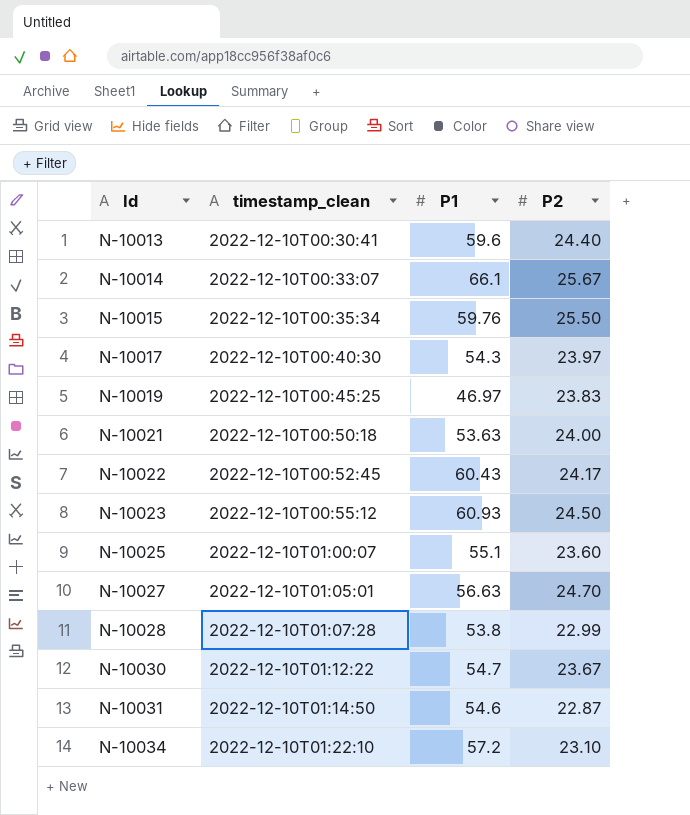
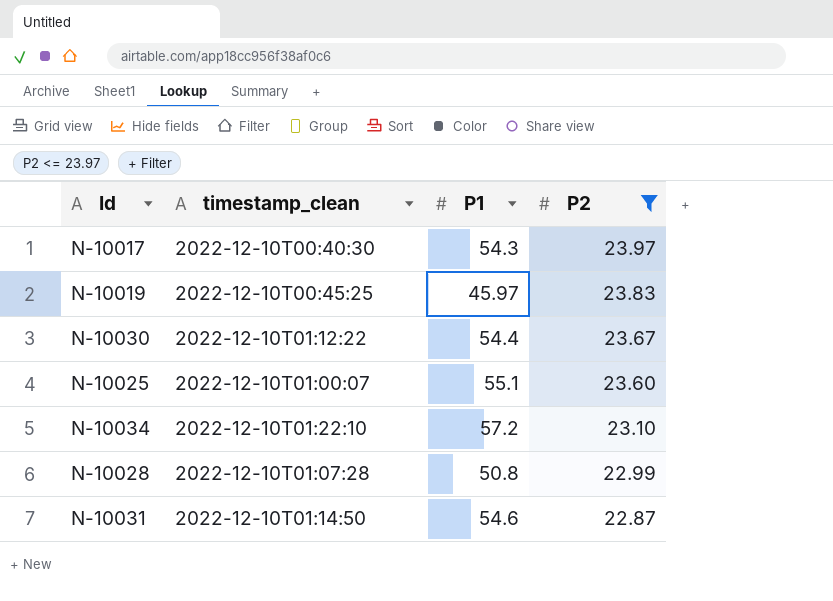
filter: none -> P2 <= 23.97
row order: Id ascending -> P2 descending
N-10019 | P1: 46.97 -> 45.97
N-10030 | P1: 54.7 -> 54.4
N-10028 | P1: 53.8 -> 50.8

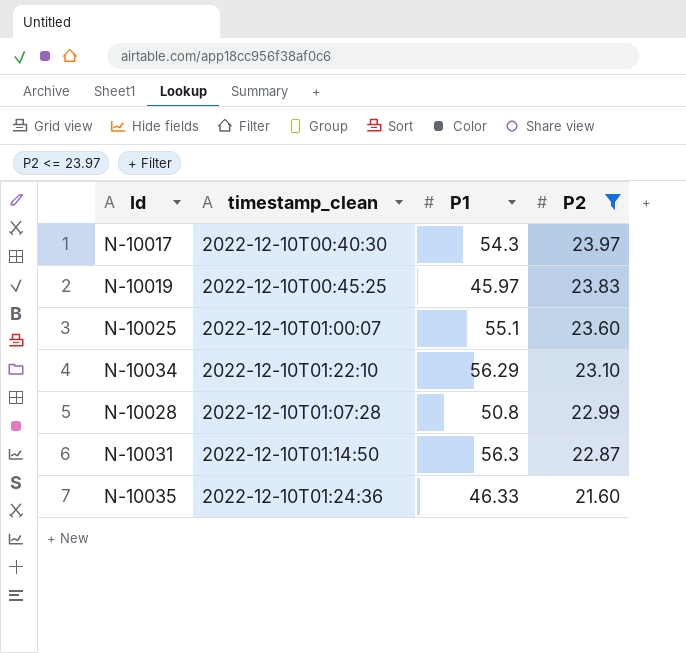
row N-10030: 2022-12-10T01:12:22 | 54.4 | 23.67 -> none
N-10034 | P1: 57.2 -> 56.29
N-10031 | P1: 54.6 -> 56.3
row N-10035: none -> 2022-12-10T01:24:36 | 46.33 | 21.60

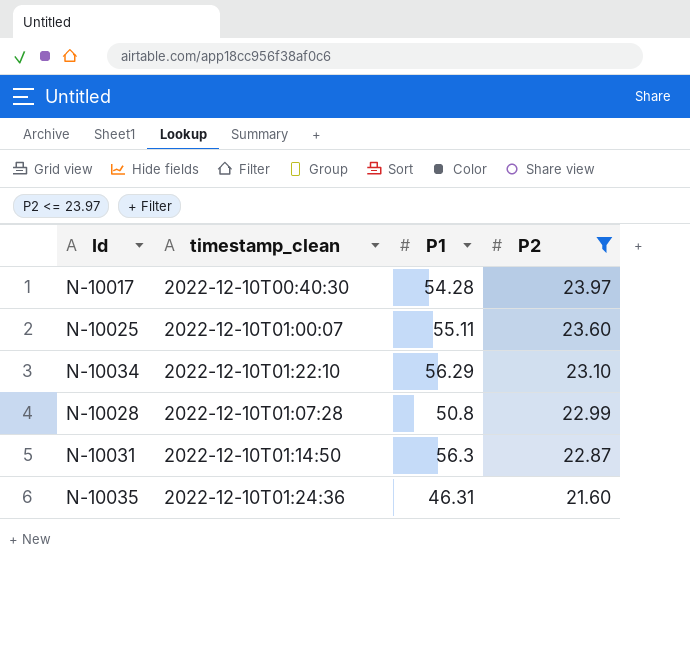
row N-10019: 2022-12-10T00:45:25 | 45.97 | 23.83 -> none
N-10017 | P1: 54.3 -> 54.28
N-10025 | P1: 55.1 -> 55.11
N-10035 | P1: 46.33 -> 46.31

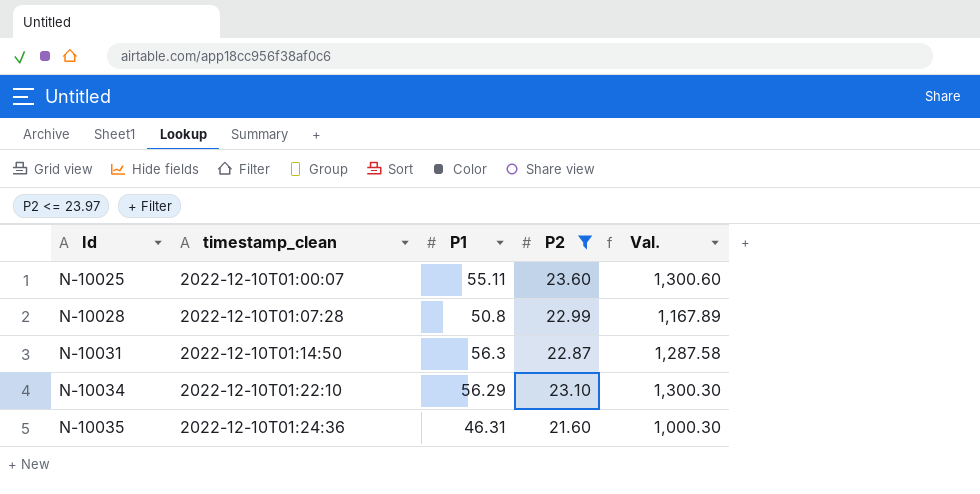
row order: P2 descending -> Id ascending
column Val. | formula: none -> [P1] * [P2]
row N-10017: 2022-12-10T00:40:30 | 54.28 | 23.97 -> none

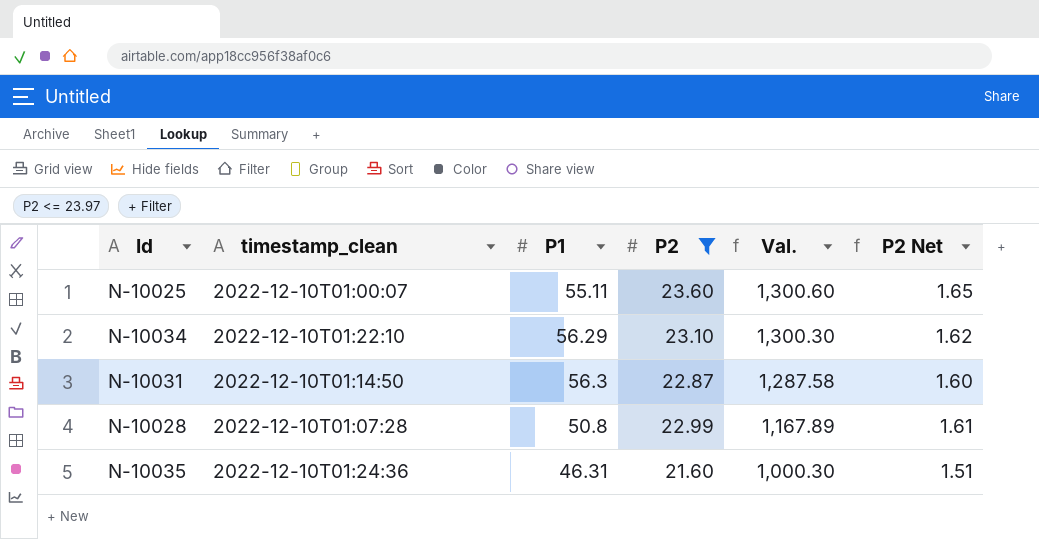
row order: Id ascending -> Val. descending
column P2 Net | formula: none -> [P2] * 0.07

